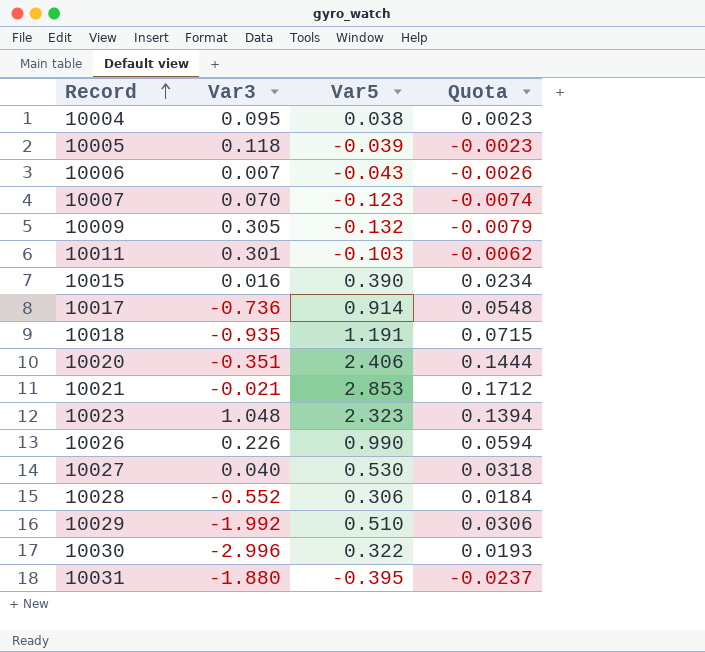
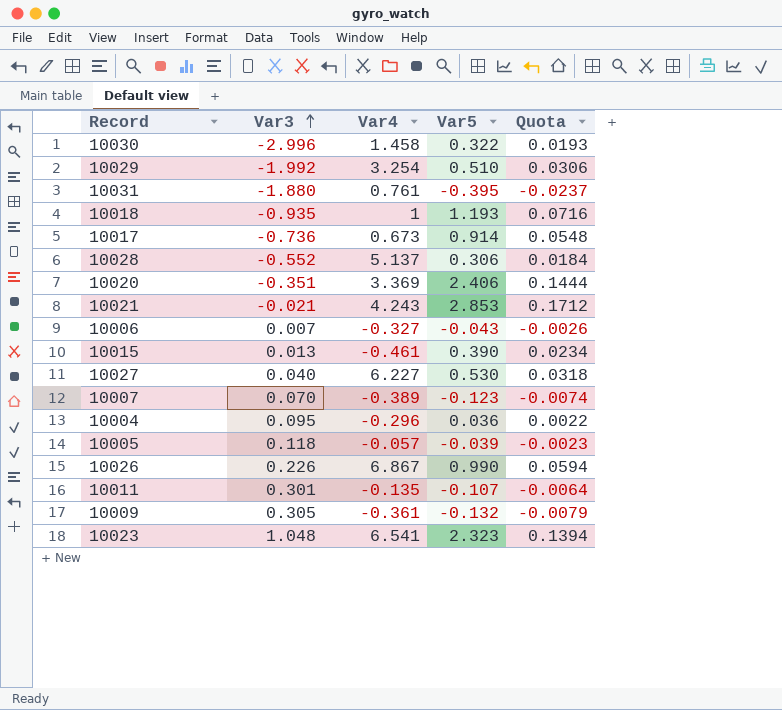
row order: Record ascending -> Var3 ascending
column Var4 | position: none -> 3
10018 | Var5: 1.191 -> 1.193
10018 | Quota: 0.0715 -> 0.0716
10015 | Var3: 0.016 -> 0.013
10004 | Var5: 0.038 -> 0.036
10004 | Quota: 0.0023 -> 0.0022
10011 | Var5: -0.103 -> -0.107
10011 | Quota: -0.0062 -> -0.0064

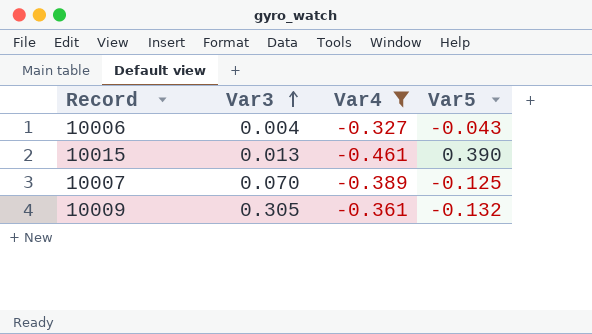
filter: none -> Var4 <= -0.327
column Quota | formula: [Var5] * 0.06 -> none
10006 | Var3: 0.007 -> 0.004
10007 | Var5: -0.123 -> -0.125

